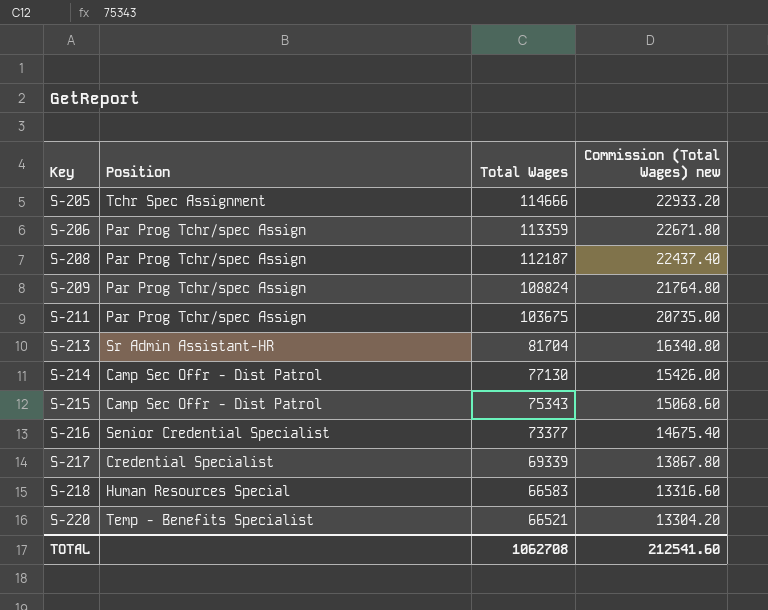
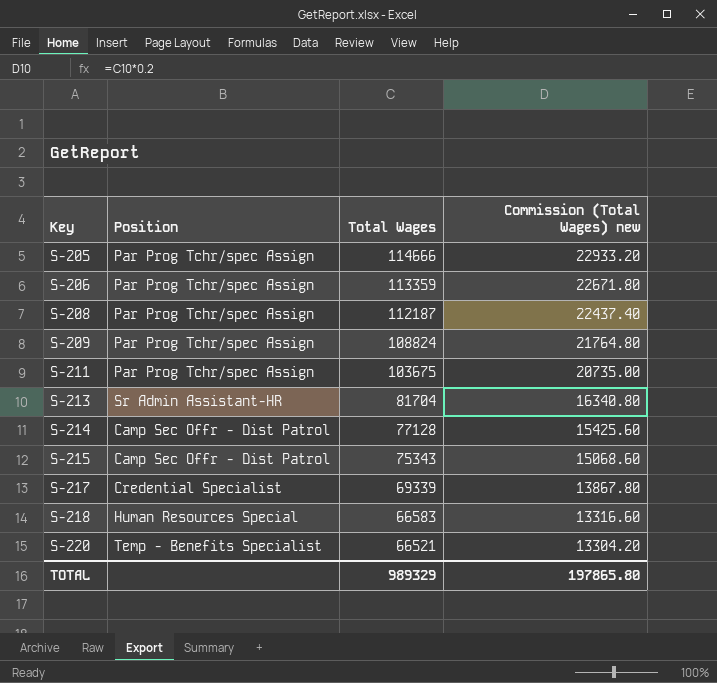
row S-216: Senior Credential Specialist | 73377 | 14675.40 -> none
S-205 | Position: Tchr Spec Assignment -> Par Prog Tchr/spec Assign
S-214 | Total Wages: 77130 -> 77128
S-214 | Commission (Total Wages) new: 15426.00 -> 15425.60
TOTAL | Total Wages: 1062708 -> 989329
TOTAL | Commission (Total Wages) new: 212541.60 -> 197865.80

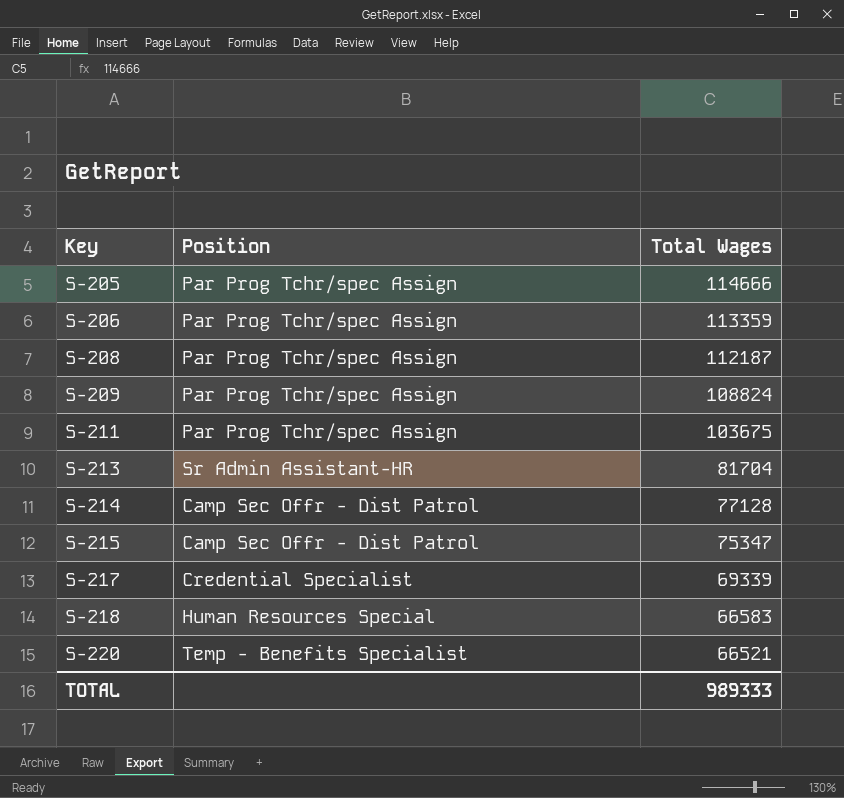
column Commission (Total Wages) new | formula: [Total Wages] * 0.2 -> none
S-215 | Total Wages: 75343 -> 75347
TOTAL | Total Wages: 989329 -> 989333

